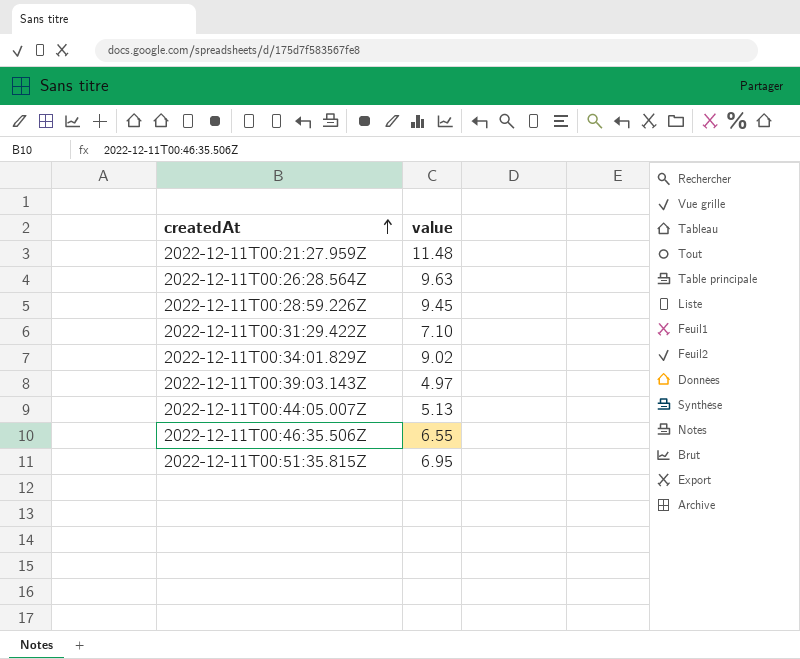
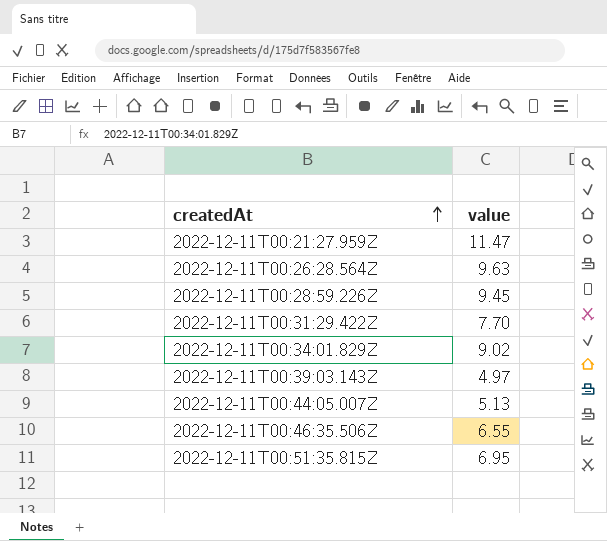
2022-12-11T00:21:27.959Z | value: 11.48 -> 11.47
2022-12-11T00:31:29.422Z | value: 7.10 -> 7.70

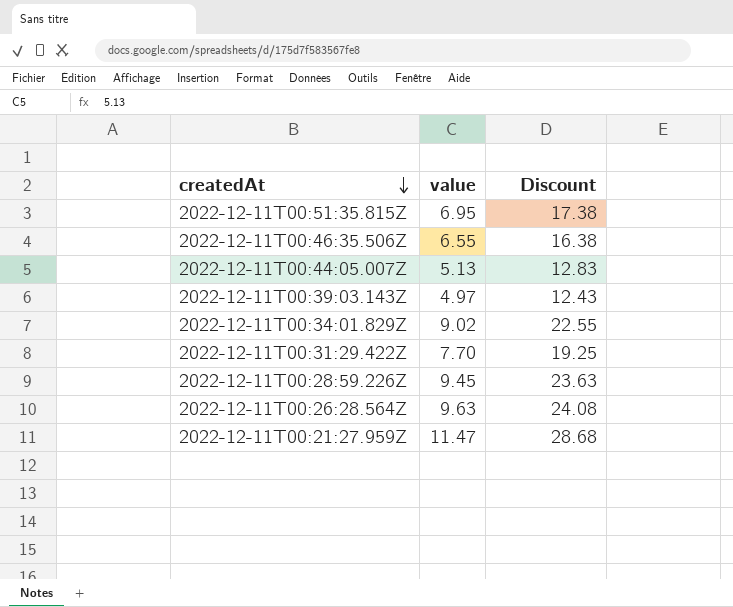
row order: createdAt ascending -> createdAt descending
column Discount | formula: none -> [value] * 2.5

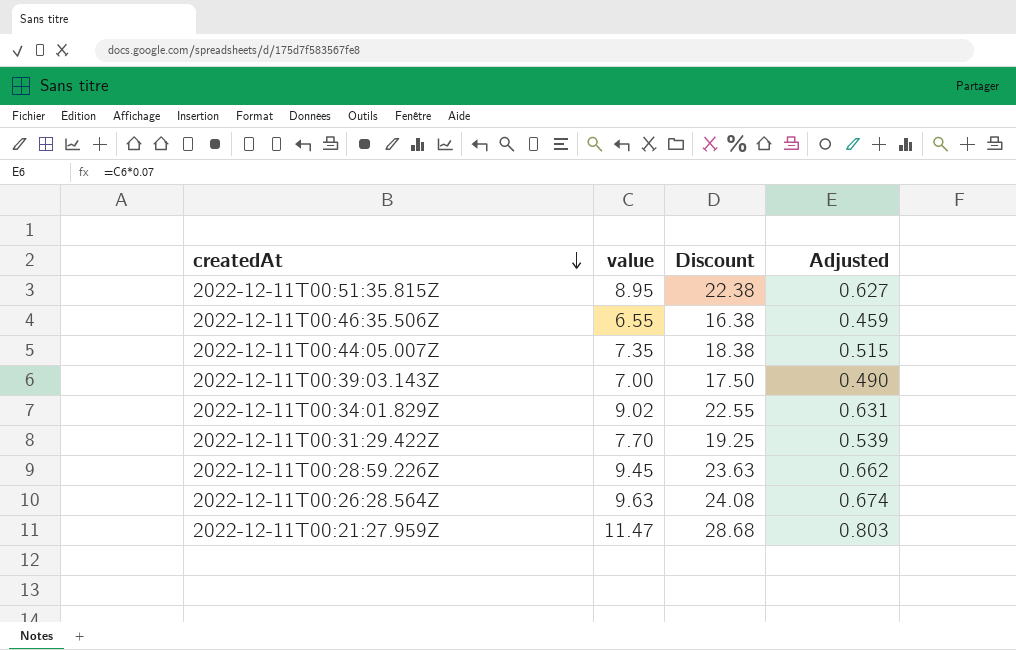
column Adjusted | formula: none -> [value] * 0.07
2022-12-11T00:51:35.815Z | value: 6.95 -> 8.95
2022-12-11T00:51:35.815Z | Discount: 17.38 -> 22.38
2022-12-11T00:44:05.007Z | value: 5.13 -> 7.35
2022-12-11T00:44:05.007Z | Discount: 12.83 -> 18.38
2022-12-11T00:39:03.143Z | value: 4.97 -> 7.00
2022-12-11T00:39:03.143Z | Discount: 12.43 -> 17.50

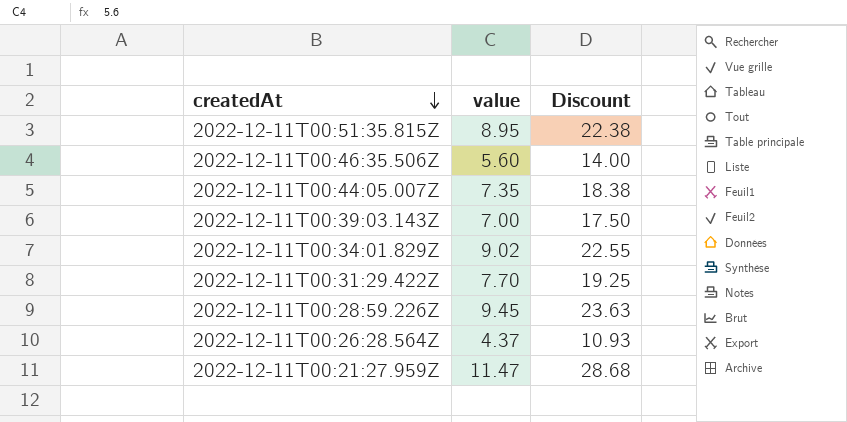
column Adjusted | formula: [value] * 0.07 -> none
2022-12-11T00:46:35.506Z | value: 6.55 -> 5.60
2022-12-11T00:46:35.506Z | Discount: 16.38 -> 14.00
2022-12-11T00:26:28.564Z | value: 9.63 -> 4.37
2022-12-11T00:26:28.564Z | Discount: 24.08 -> 10.93

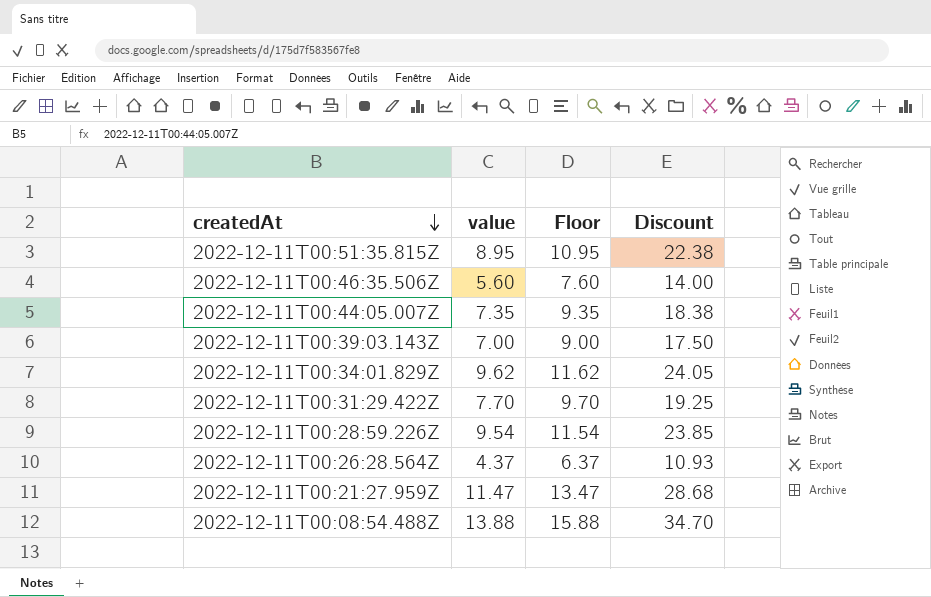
column Floor | formula: none -> [value] + 2
2022-12-11T00:34:01.829Z | value: 9.02 -> 9.62
2022-12-11T00:34:01.829Z | Discount: 22.55 -> 24.05
2022-12-11T00:28:59.226Z | value: 9.45 -> 9.54
2022-12-11T00:28:59.226Z | Discount: 23.63 -> 23.85
row 2022-12-11T00:08:54.488Z: none -> 13.88 | 15.88 | 34.70

